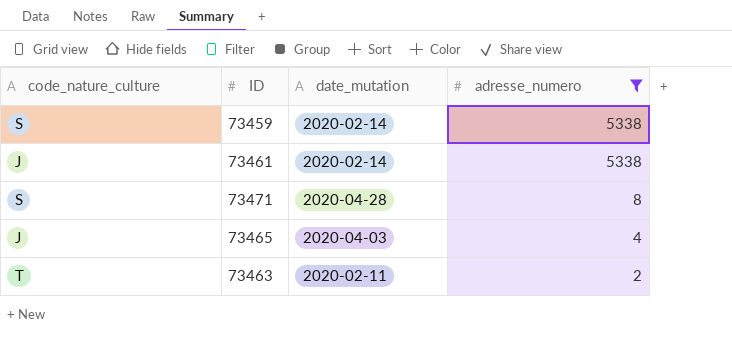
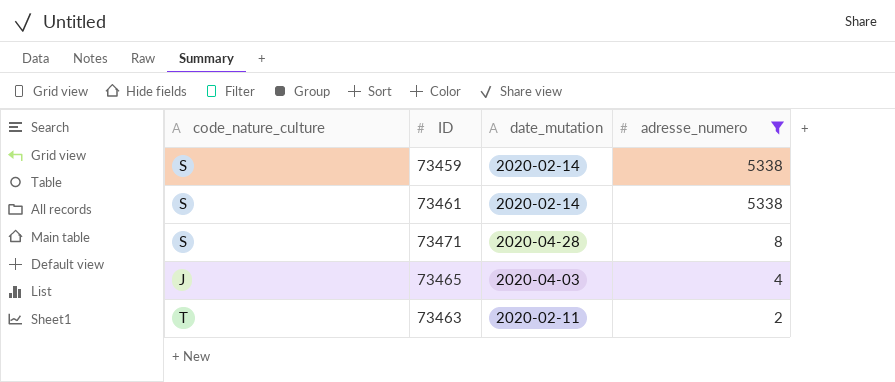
73461 | code_nature_culture: J -> S

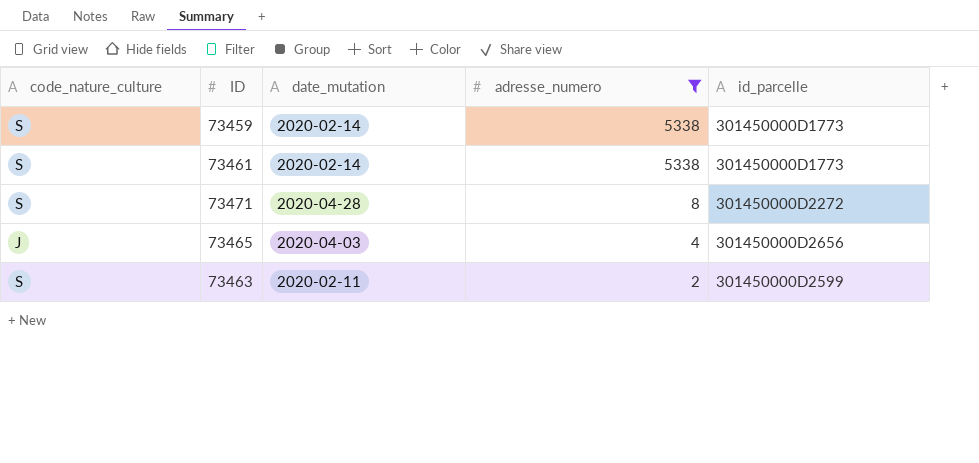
column id_parcelle | position: none -> 5
73463 | code_nature_culture: T -> S

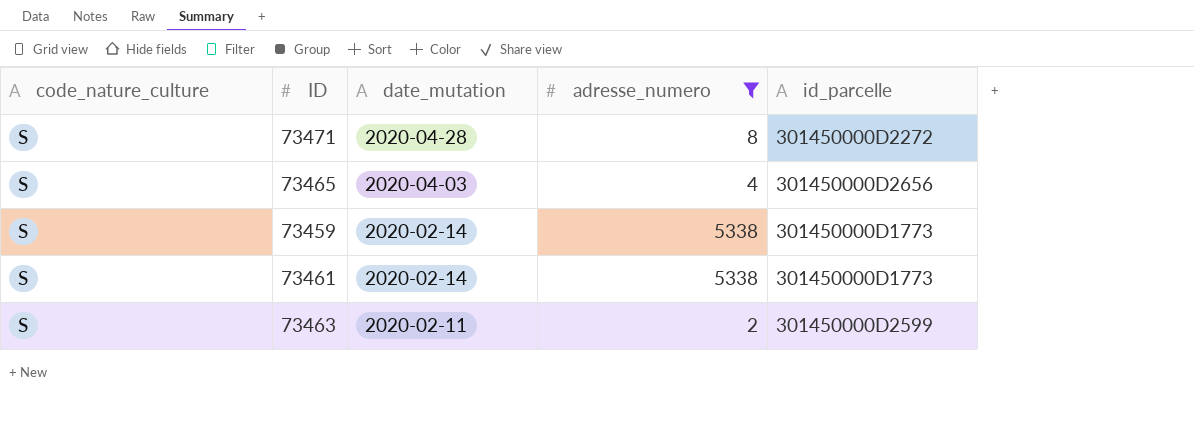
row order: adresse_numero descending -> date_mutation descending
73465 | code_nature_culture: J -> S

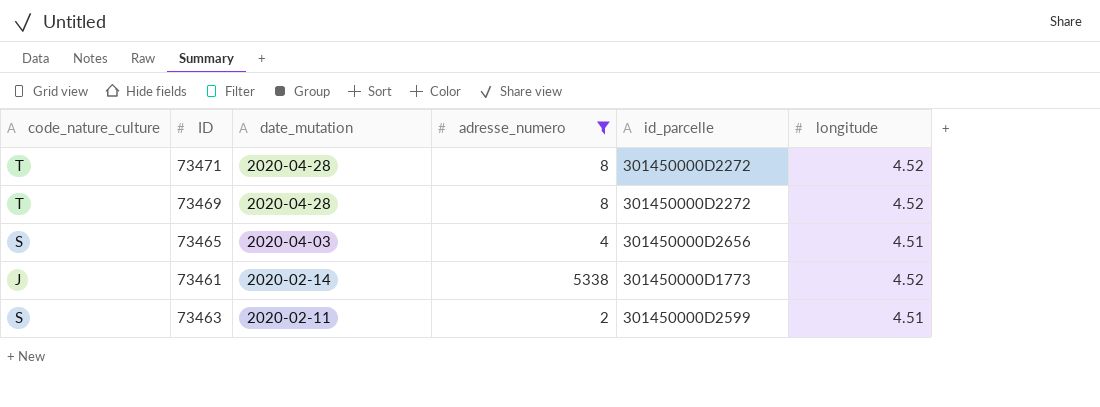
column longitude | position: none -> 6
row 73459: S | 2020-02-14 | 5338 | 301450000D1773 -> none
73471 | code_nature_culture: S -> T
row 73469: none -> T | 2020-04-28 | 8 | 301450000D2272 | 4.52
73461 | code_nature_culture: S -> J

